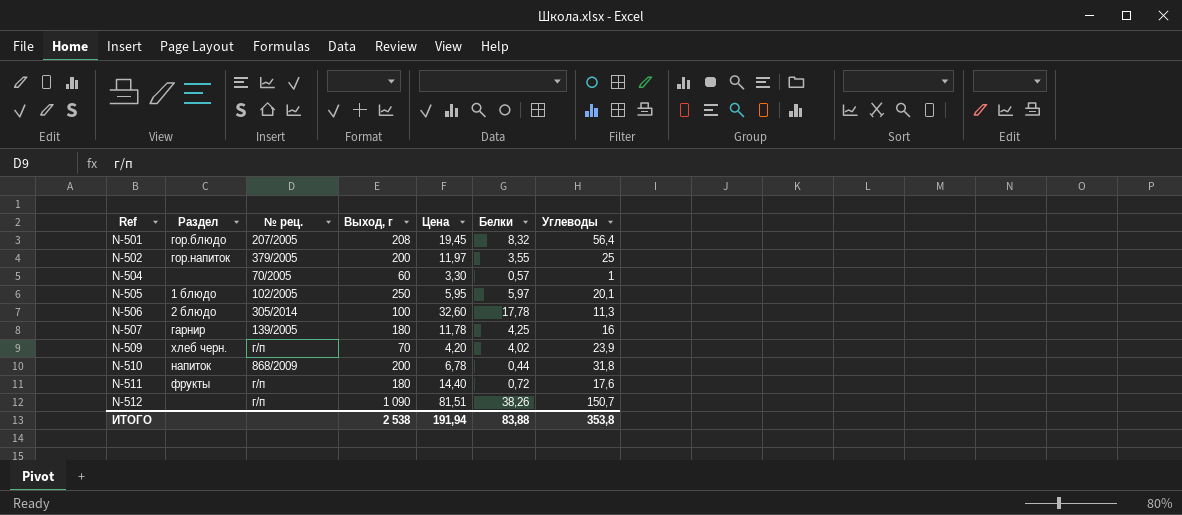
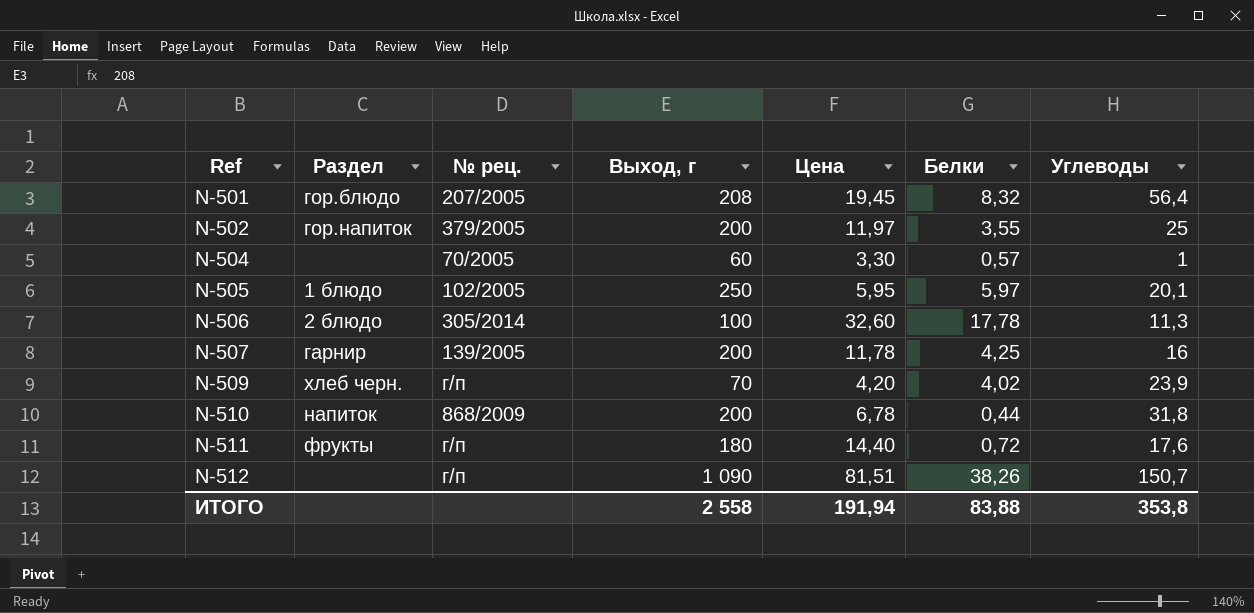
N-507 | Выход, г: 180 -> 200
ИТОГО | Выход, г: 2 538 -> 2 558

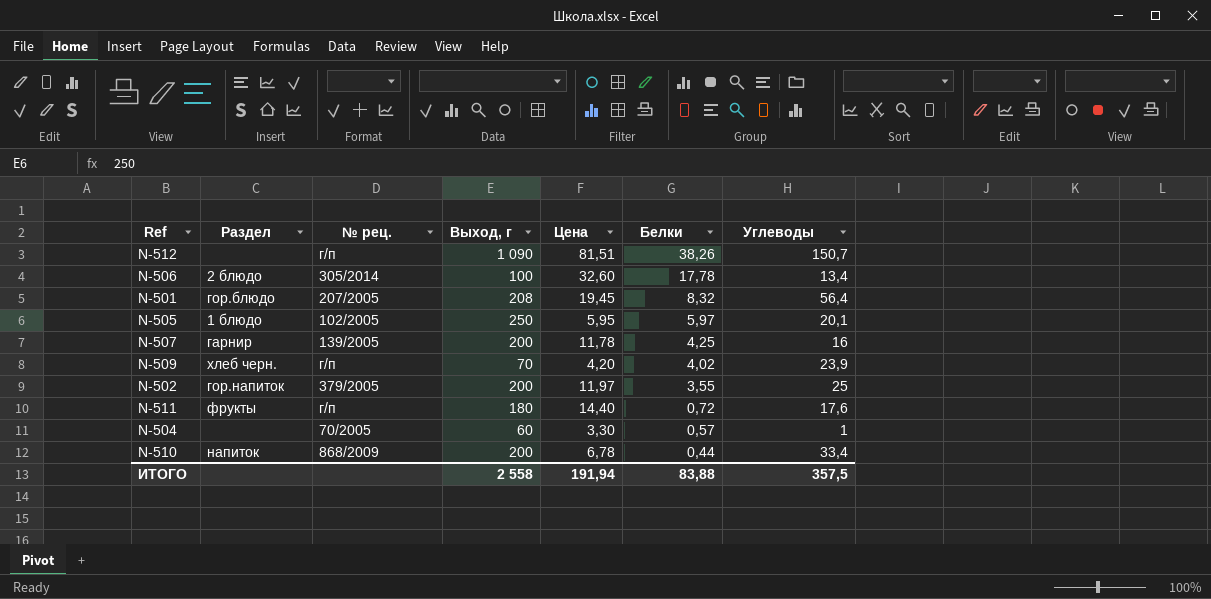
row order: Ref ascending -> Белки descending
N-506 | Углеводы: 11,3 -> 13,4
N-510 | Углеводы: 31,8 -> 33,4
ИТОГО | Углеводы: 353,8 -> 357,5

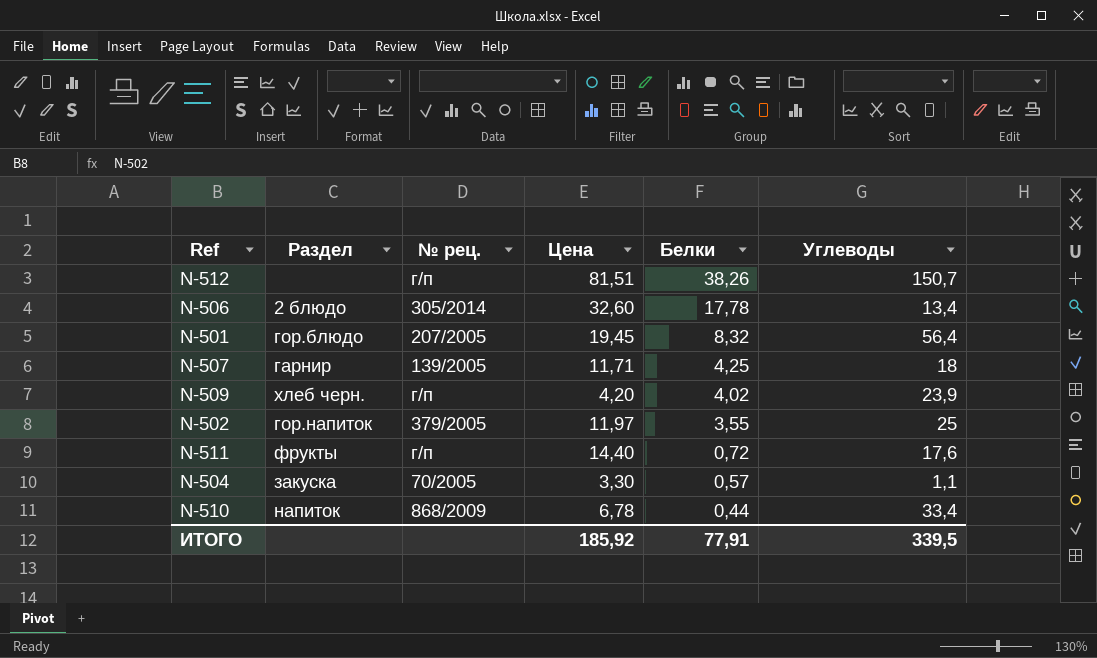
column Выход, г | position: 4 -> none
row N-505: 1 блюдо | 102/2005 | 250 | 5,95 | 5,97 | 20,1 -> none
N-507 | Цена: 11,78 -> 11,71
N-507 | Углеводы: 16 -> 18
N-504 | Раздел: none -> закуска
N-504 | Углеводы: 1 -> 1,1
ИТОГО | Цена: 191,94 -> 185,92
ИТОГО | Белки: 83,88 -> 77,91
ИТОГО | Углеводы: 357,5 -> 339,5

